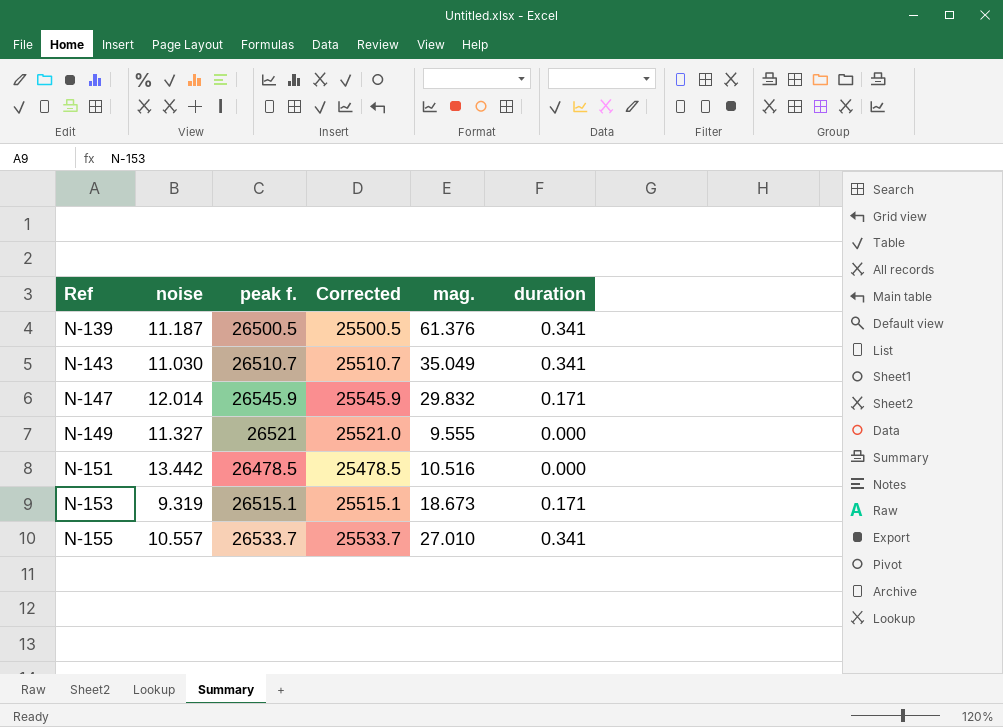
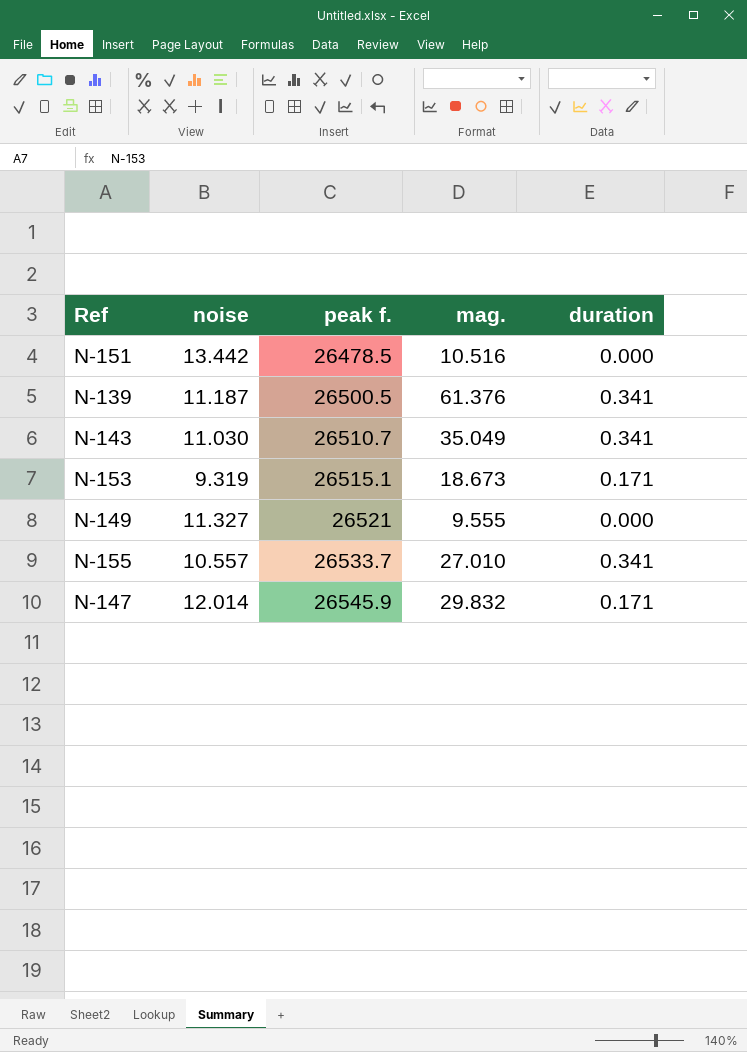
row order: Ref ascending -> peak f. ascending
column Corrected | formula: [peak f.] - 1000 -> none

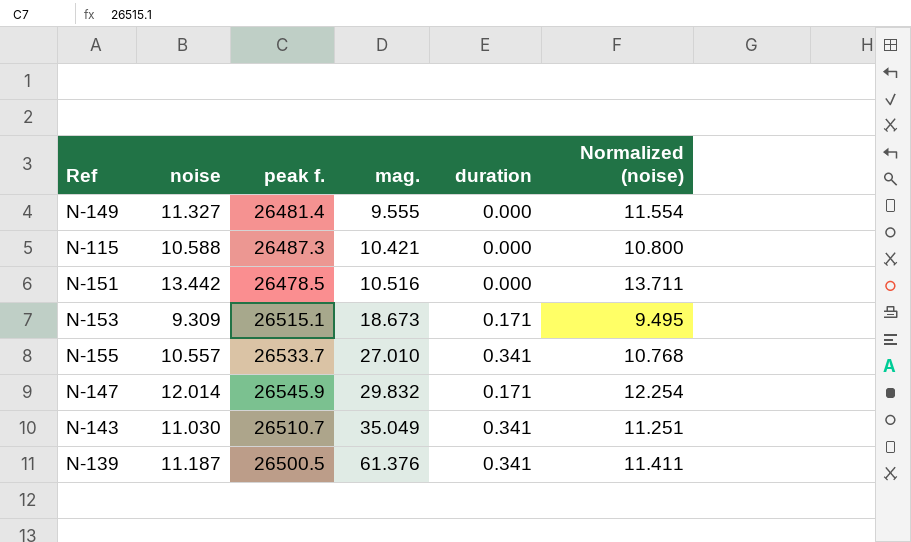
row order: peak f. ascending -> mag. ascending
column Normalized (noise) | formula: none -> [noise] * 1.02
N-149 | peak f.: 26521 -> 26481.4
row N-115: none -> 10.588 | 26487.3 | 10.421 | 0.000 | 10.800
N-153 | noise: 9.319 -> 9.309

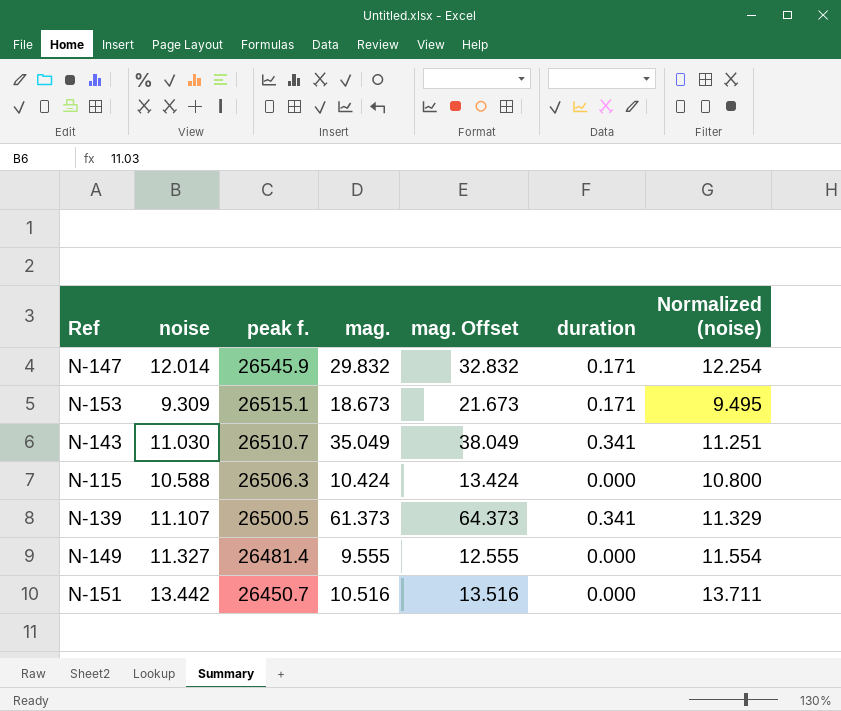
row order: mag. ascending -> peak f. descending
column mag. Offset | formula: none -> [mag.] + 3
row N-155: 10.557 | 26533.7 | 27.010 | 0.341 | 10.768 -> none
N-115 | peak f.: 26487.3 -> 26506.3
N-115 | mag.: 10.421 -> 10.424
N-139 | noise: 11.187 -> 11.107
N-139 | mag.: 61.376 -> 61.373
N-139 | Normalized (noise): 11.411 -> 11.329
N-151 | peak f.: 26478.5 -> 26450.7

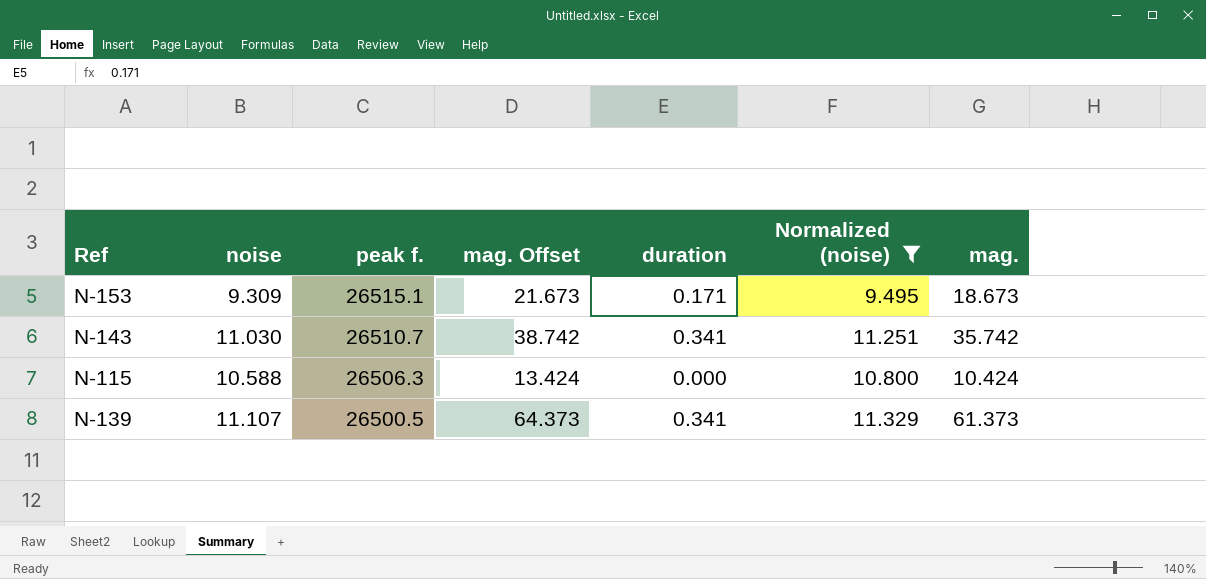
filter: none -> Normalized (noise) <= 11.329
column mag. | position: 4 -> 7
N-143 | mag. Offset: 38.049 -> 38.742
N-143 | mag.: 35.049 -> 35.742

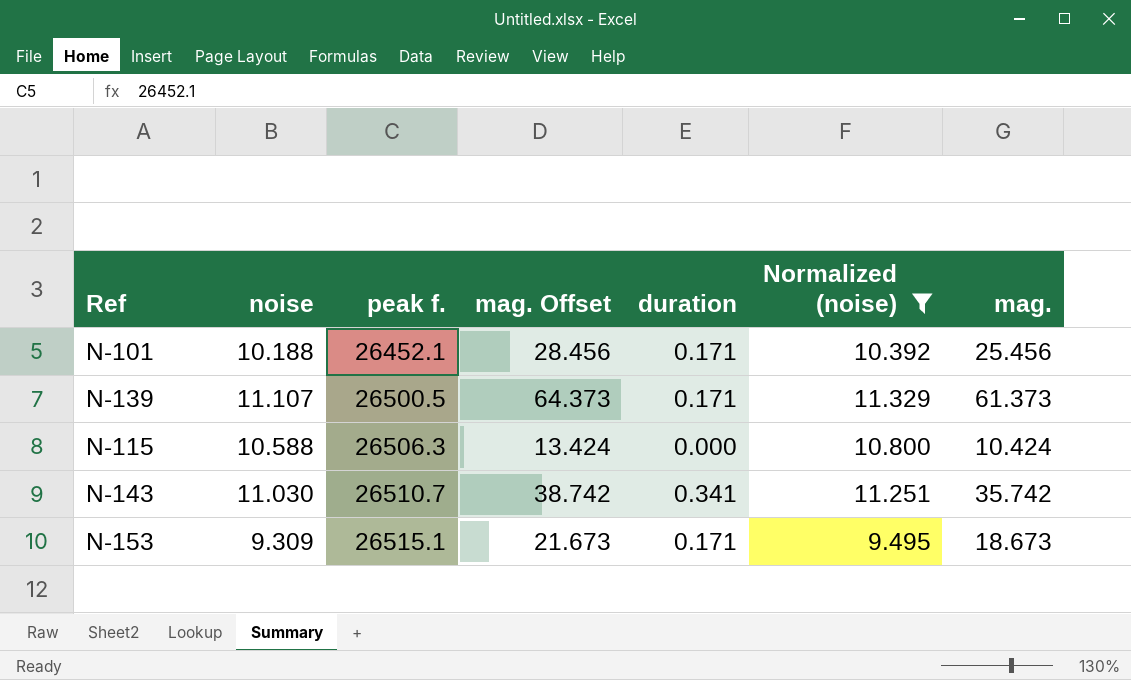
row order: peak f. descending -> peak f. ascending
row N-101: none -> 10.188 | 26452.1 | 28.456 | 0.171 | 10.392 | 25.456
N-139 | duration: 0.341 -> 0.171

